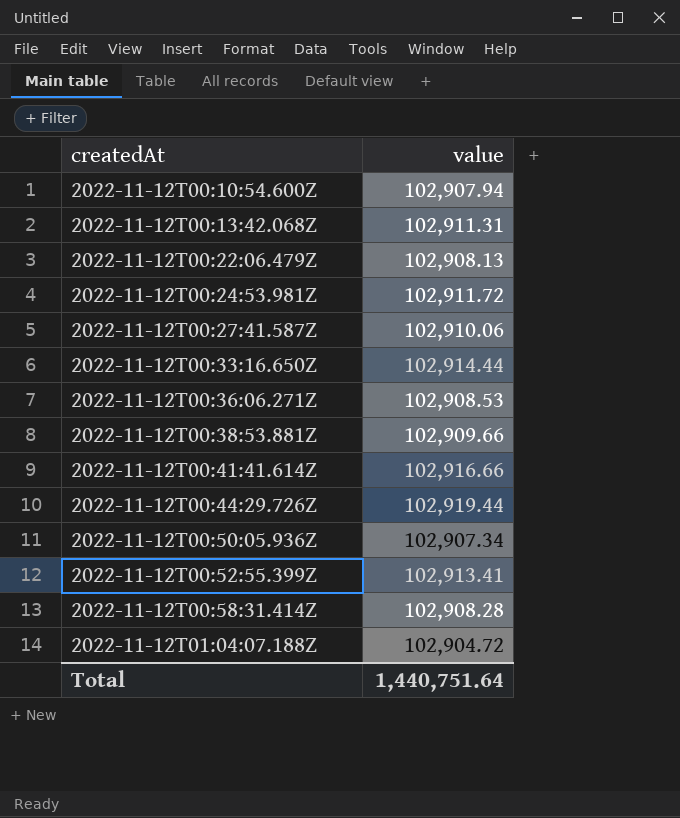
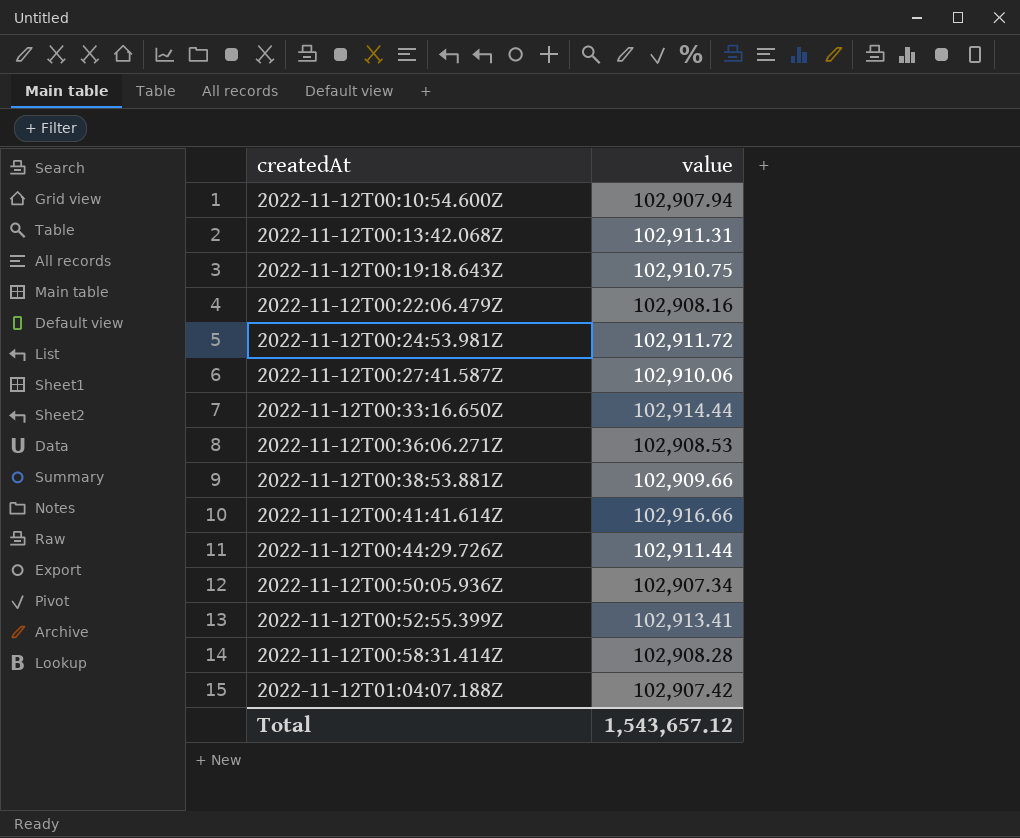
row 2022-11-12T00:19:18.643Z: none -> 102,910.75
2022-11-12T00:22:06.479Z | value: 102,908.13 -> 102,908.16
2022-11-12T00:44:29.726Z | value: 102,919.44 -> 102,911.44
2022-11-12T01:04:07.188Z | value: 102,904.72 -> 102,907.42
Total | value: 1,440,751.64 -> 1,543,657.12

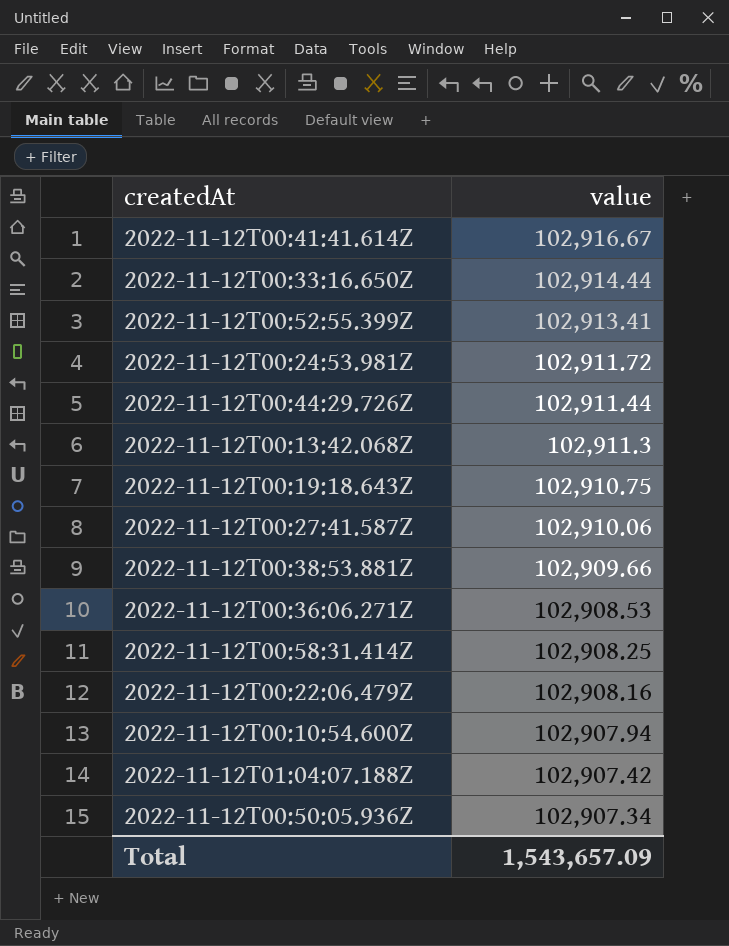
row order: createdAt ascending -> value descending
2022-11-12T00:41:41.614Z | value: 102,916.66 -> 102,916.67
2022-11-12T00:13:42.068Z | value: 102,911.31 -> 102,911.3
2022-11-12T00:58:31.414Z | value: 102,908.28 -> 102,908.25
Total | value: 1,543,657.12 -> 1,543,657.09

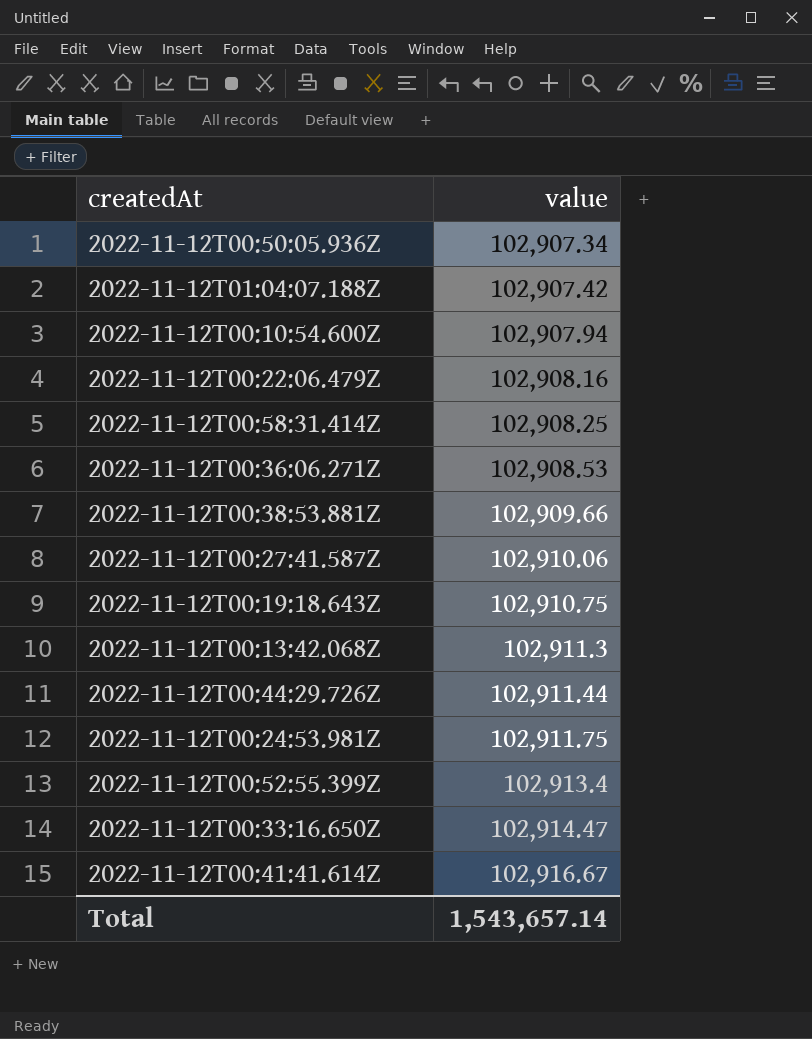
row order: value descending -> value ascending
2022-11-12T00:24:53.981Z | value: 102,911.72 -> 102,911.75
2022-11-12T00:52:55.399Z | value: 102,913.41 -> 102,913.4
2022-11-12T00:33:16.650Z | value: 102,914.44 -> 102,914.47
Total | value: 1,543,657.09 -> 1,543,657.14

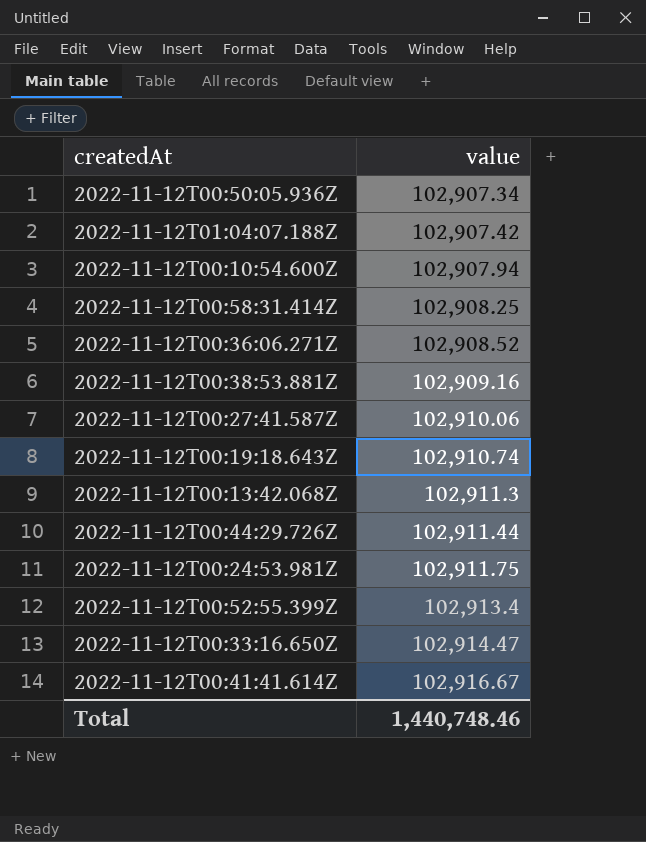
row 2022-11-12T00:22:06.479Z: 102,908.16 -> none
2022-11-12T00:36:06.271Z | value: 102,908.53 -> 102,908.52
2022-11-12T00:38:53.881Z | value: 102,909.66 -> 102,909.16
2022-11-12T00:19:18.643Z | value: 102,910.75 -> 102,910.74
Total | value: 1,543,657.14 -> 1,440,748.46

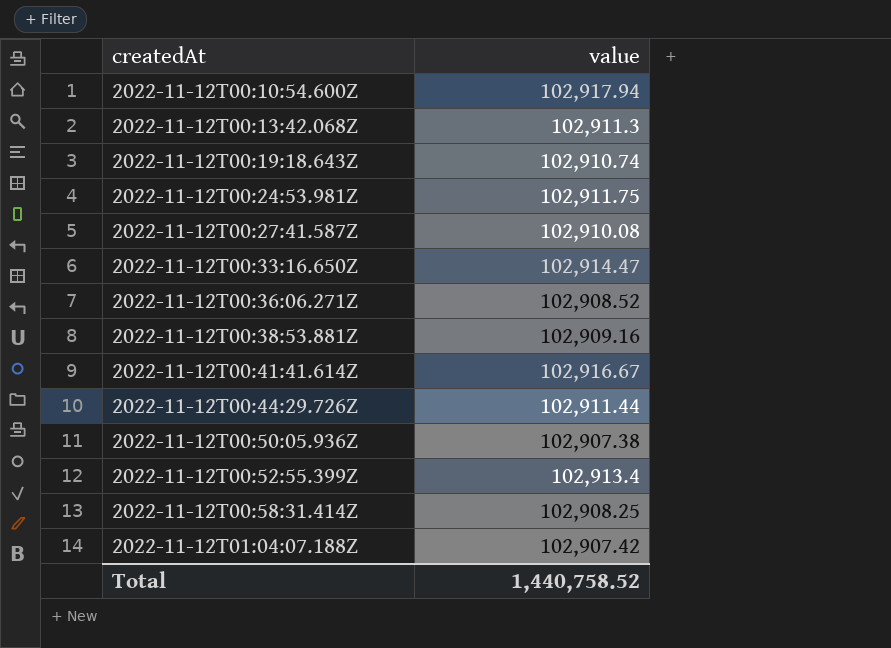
row order: value ascending -> createdAt ascending
2022-11-12T00:10:54.600Z | value: 102,907.94 -> 102,917.94
2022-11-12T00:27:41.587Z | value: 102,910.06 -> 102,910.08
2022-11-12T00:50:05.936Z | value: 102,907.34 -> 102,907.38
Total | value: 1,440,748.46 -> 1,440,758.52

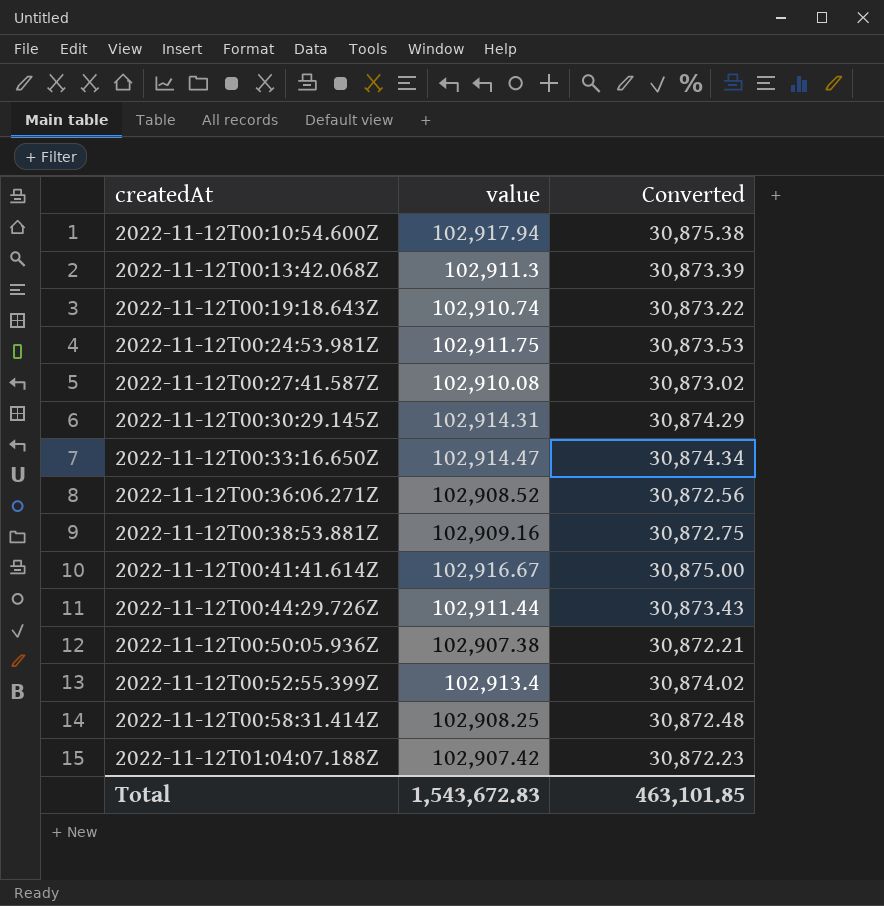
column Converted | formula: none -> [value] * 0.3
row 2022-11-12T00:30:29.145Z: none -> 102,914.31 | 30,874.29
Total | value: 1,440,758.52 -> 1,543,672.83

